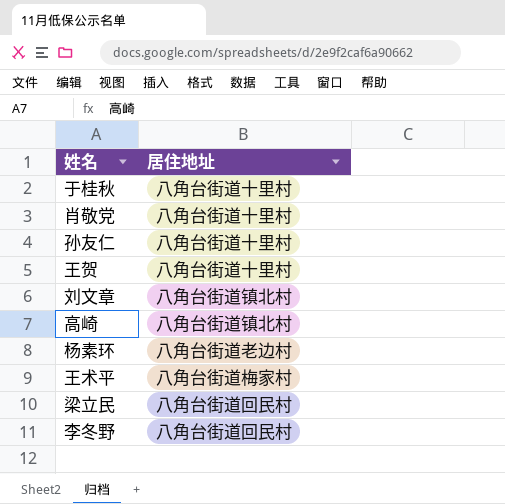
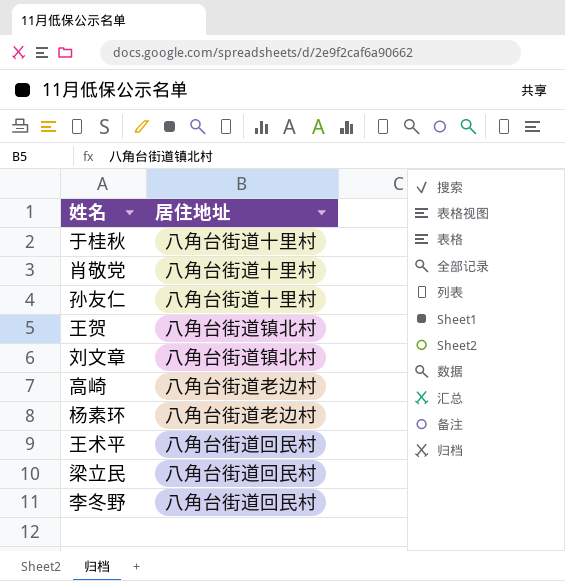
王贺 | 居住地址: 八角台街道十里村 -> 八角台街道镇北村
高崎 | 居住地址: 八角台街道镇北村 -> 八角台街道老边村
王术平 | 居住地址: 八角台街道梅家村 -> 八角台街道回民村

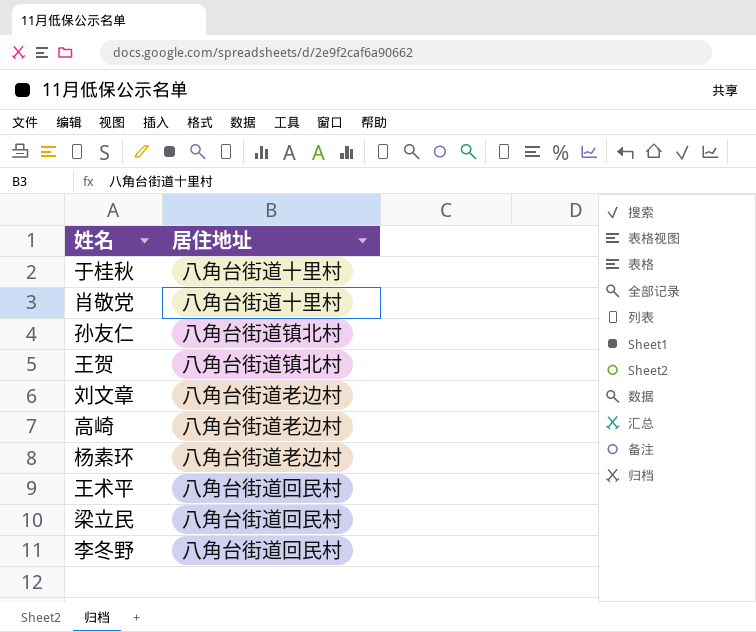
孙友仁 | 居住地址: 八角台街道十里村 -> 八角台街道镇北村
刘文章 | 居住地址: 八角台街道镇北村 -> 八角台街道老边村

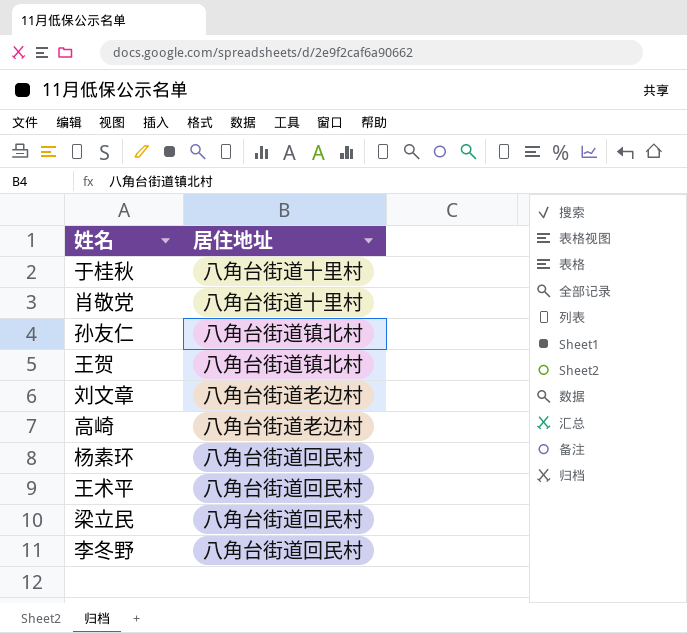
杨素环 | 居住地址: 八角台街道老边村 -> 八角台街道回民村

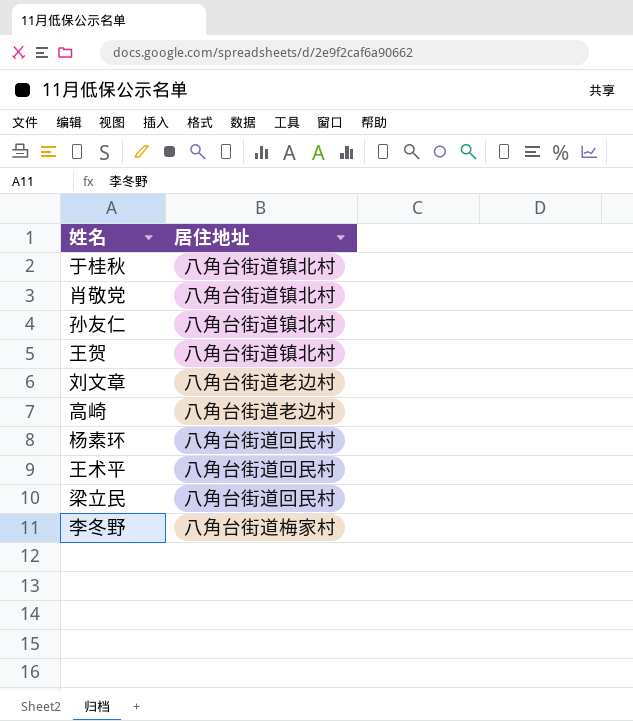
于桂秋 | 居住地址: 八角台街道十里村 -> 八角台街道镇北村
肖敬党 | 居住地址: 八角台街道十里村 -> 八角台街道镇北村
李冬野 | 居住地址: 八角台街道回民村 -> 八角台街道梅家村

